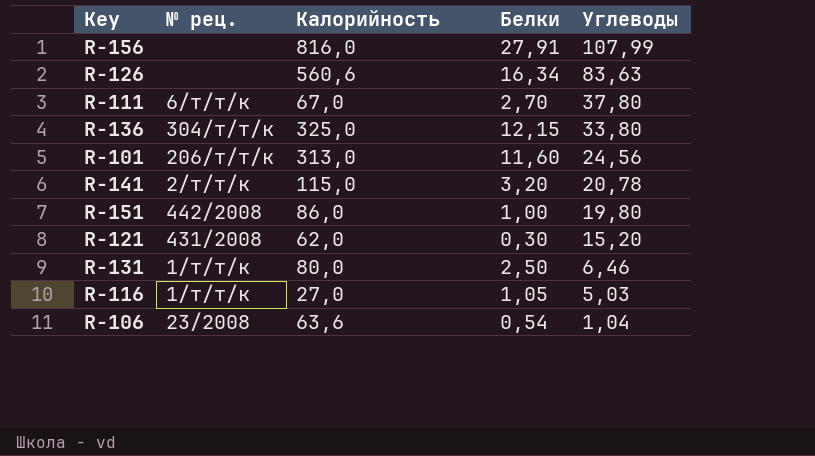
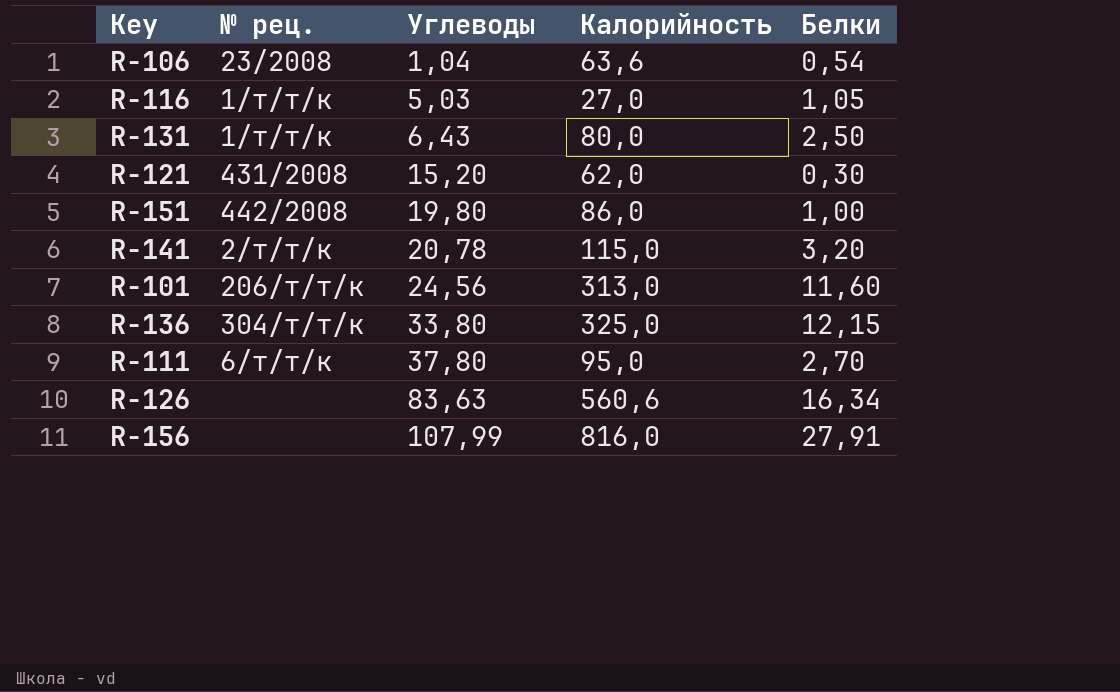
row order: Углеводы descending -> Углеводы ascending
column Углеводы | position: 5 -> 3
R-131 | Углеводы: 6,46 -> 6,43
R-111 | Калорийность: 67,0 -> 95,0

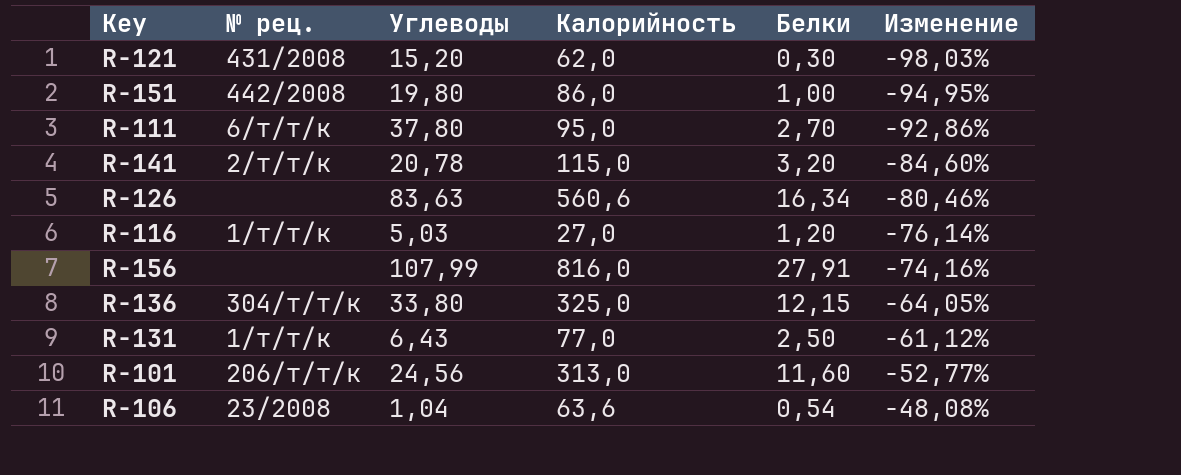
row order: Углеводы ascending -> Изменение ascending
column Изменение | formula: none -> ([Белки] - [Углеводы]) / [Углеводы]
R-116 | Белки: 1,05 -> 1,20
R-131 | Калорийность: 80,0 -> 77,0

